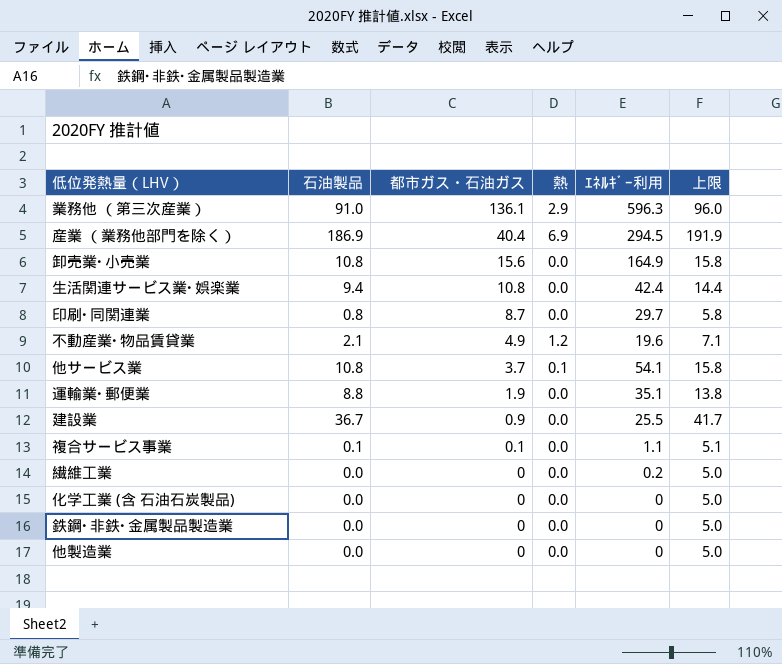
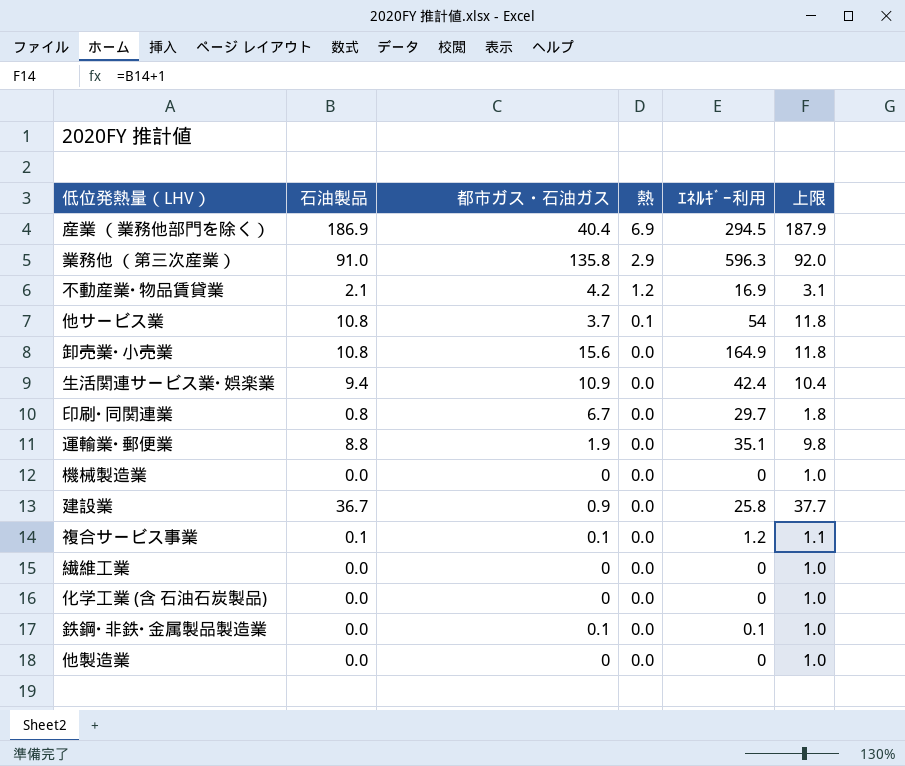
row order: 都市ガス・石油ガス descending -> 熱 descending
column 上限 | formula: [石油製品] + 5 -> [石油製品] + 1
業務他 （第三次産業） | 都市ガス・石油ガス: 136.1 -> 135.8
不動産業･物品賃貸業 | 都市ガス・石油ガス: 4.9 -> 4.2
不動産業･物品賃貸業 | ｴﾈﾙｷﾞｰ利用: 19.6 -> 16.9
他サービス業 | ｴﾈﾙｷﾞｰ利用: 54.1 -> 54
生活関連サービス業･娯楽業 | 都市ガス・石油ガス: 10.8 -> 10.9
印刷･同関連業 | 都市ガス・石油ガス: 8.7 -> 6.7
row 機械製造業: none -> 0.0 | 0 | 0.0 | 0 | 1.0
建設業 | ｴﾈﾙｷﾞｰ利用: 25.5 -> 25.8
複合サービス事業 | ｴﾈﾙｷﾞｰ利用: 1.1 -> 1.2
繊維工業 | ｴﾈﾙｷﾞｰ利用: 0.2 -> 0
鉄鋼･非鉄･金属製品製造業 | 都市ガス・石油ガス: 0 -> 0.1
鉄鋼･非鉄･金属製品製造業 | ｴﾈﾙｷﾞｰ利用: 0 -> 0.1

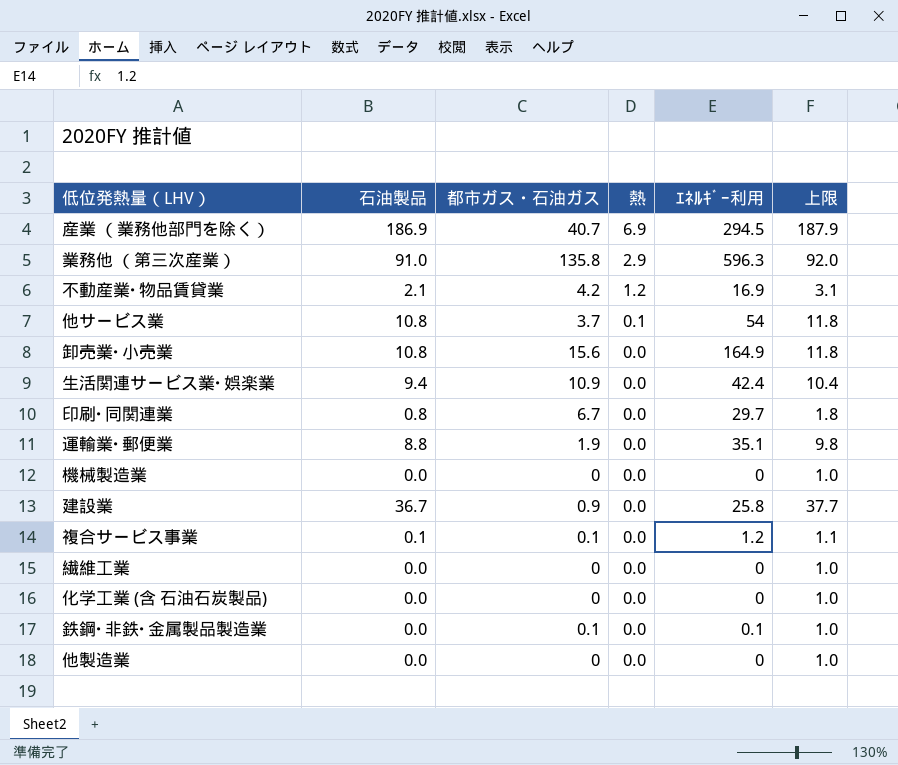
産業 （業務他部門を除く） | 都市ガス・石油ガス: 40.4 -> 40.7

